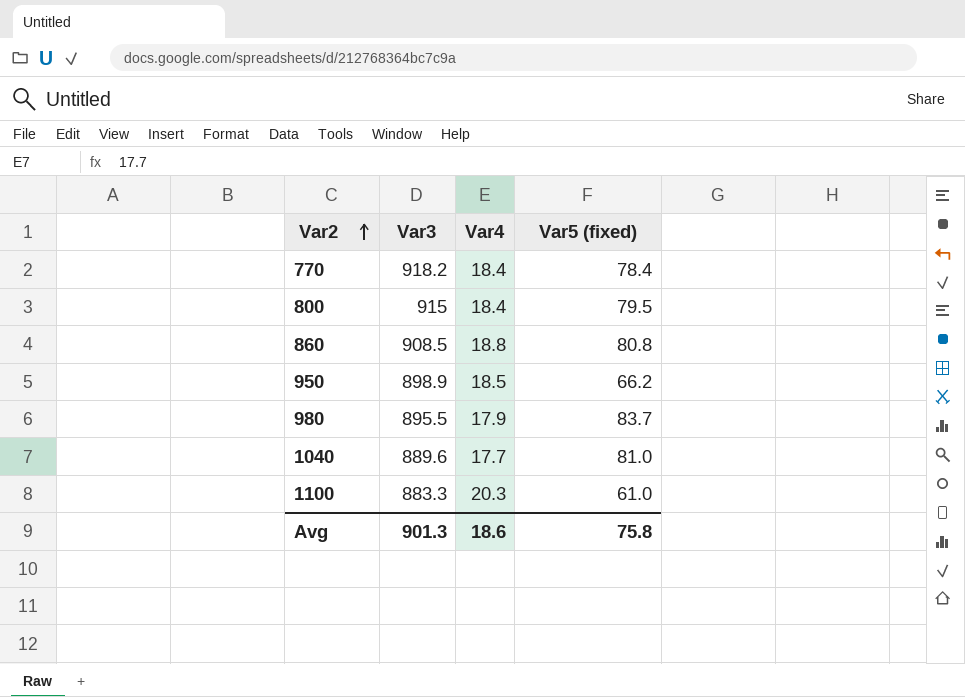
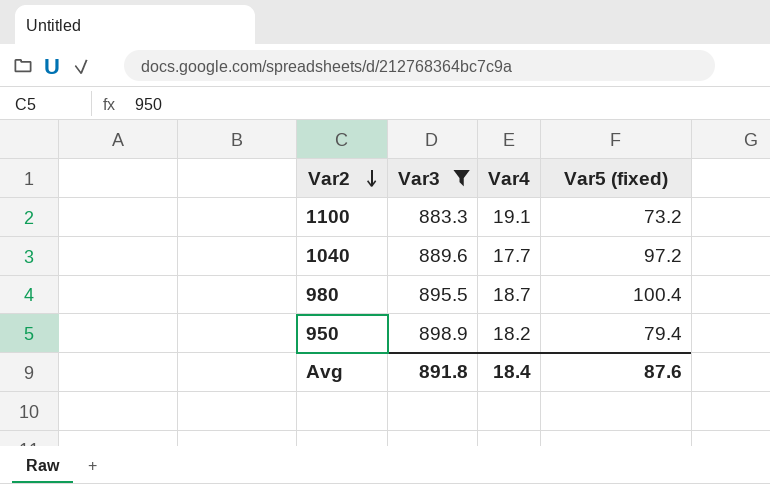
filter: none -> Var3 <= 898.9
row order: Var2 ascending -> Var2 descending
1100 | Var4: 20.3 -> 19.1
1100 | Var5 (fixed): 61.0 -> 73.2
1040 | Var5 (fixed): 81.0 -> 97.2
980 | Var4: 17.9 -> 18.7
980 | Var5 (fixed): 83.7 -> 100.4
950 | Var4: 18.5 -> 18.2
950 | Var5 (fixed): 66.2 -> 79.4
Avg | Var3: 901.3 -> 891.8
Avg | Var4: 18.6 -> 18.4
Avg | Var5 (fixed): 75.8 -> 87.6

